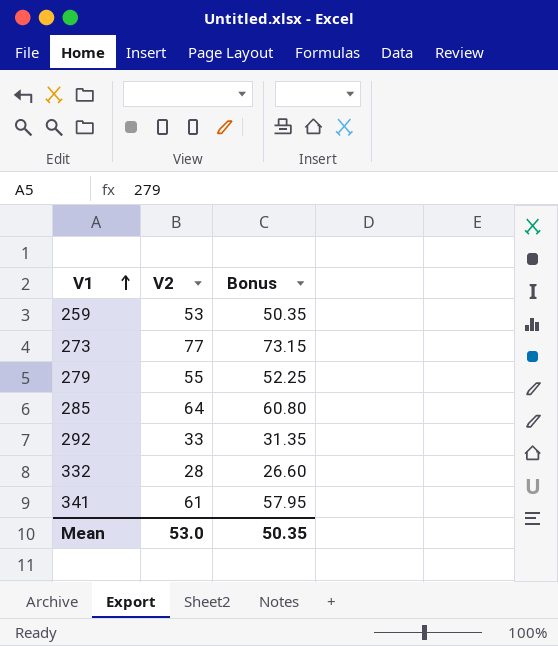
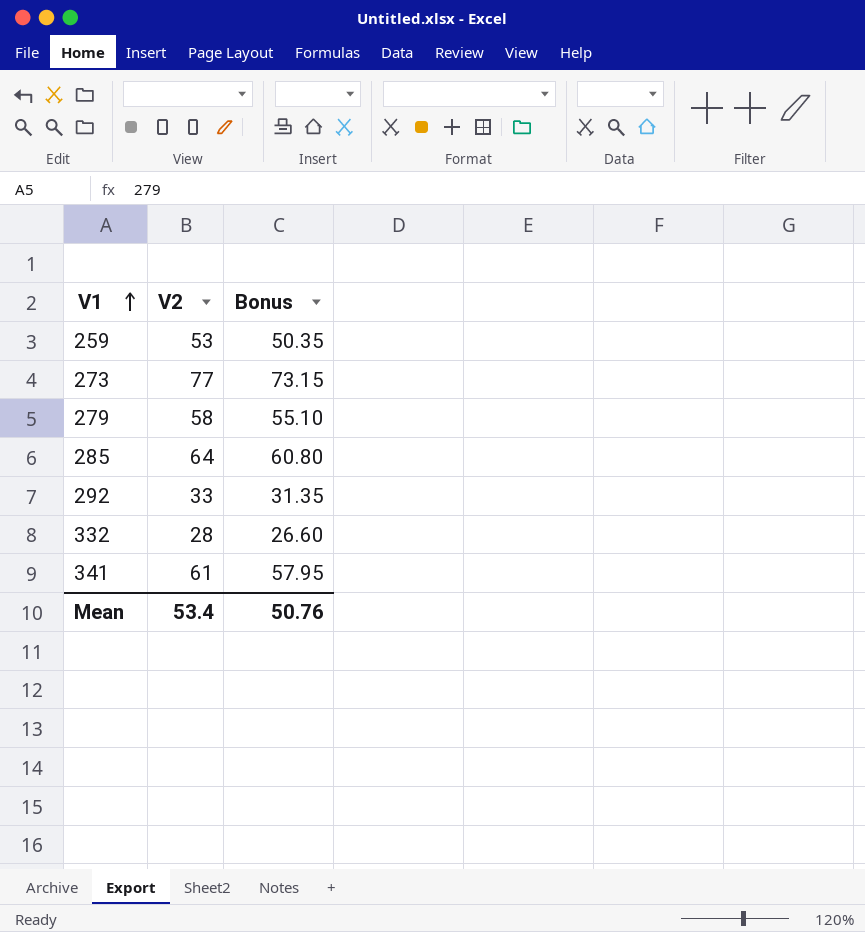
279 | V2: 55 -> 58
279 | Bonus: 52.25 -> 55.10
Mean | V2: 53.0 -> 53.4
Mean | Bonus: 50.35 -> 50.76

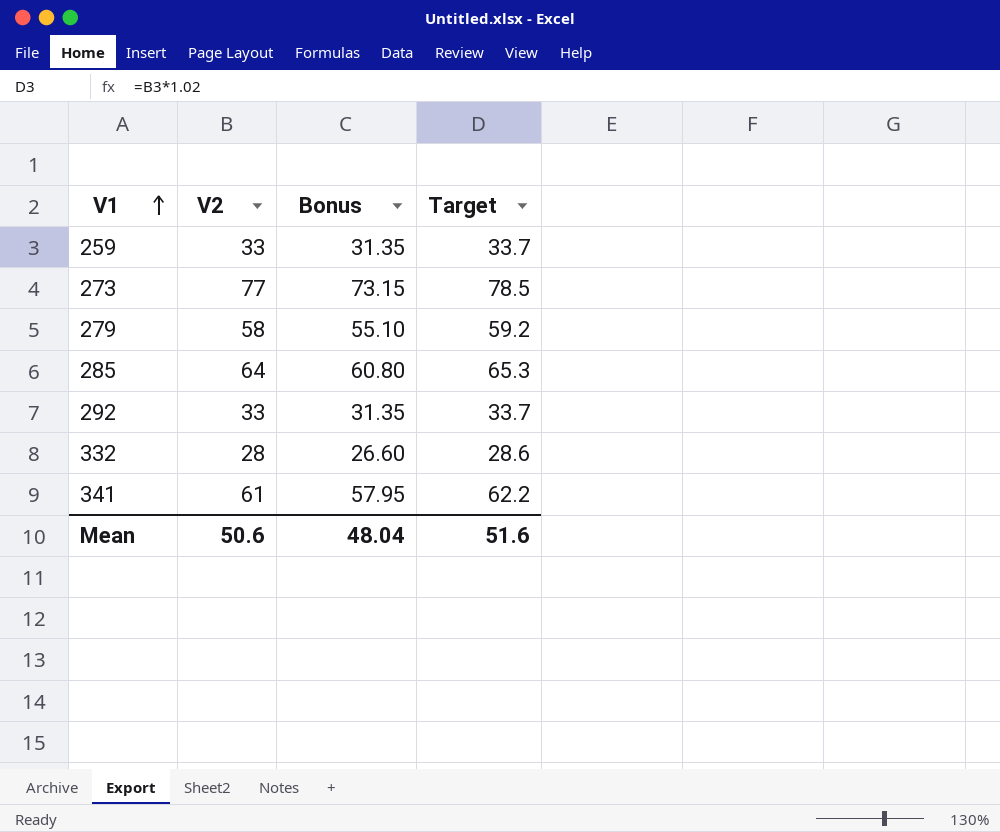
column Target | formula: none -> [V2] * 1.02
259 | V2: 53 -> 33
259 | Bonus: 50.35 -> 31.35
Mean | V2: 53.4 -> 50.6
Mean | Bonus: 50.76 -> 48.04

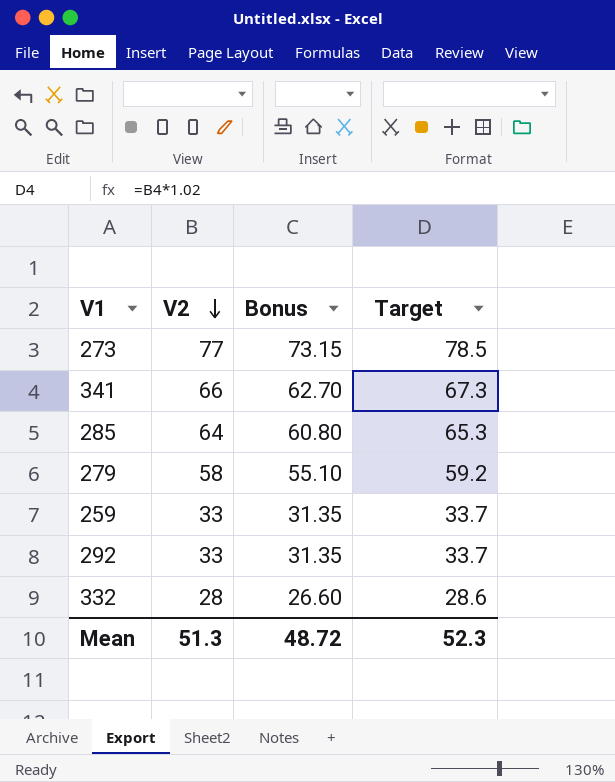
row order: V1 ascending -> V2 descending
341 | V2: 61 -> 66
341 | Bonus: 57.95 -> 62.70
341 | Target: 62.2 -> 67.3
Mean | V2: 50.6 -> 51.3
Mean | Bonus: 48.04 -> 48.72
Mean | Target: 51.6 -> 52.3

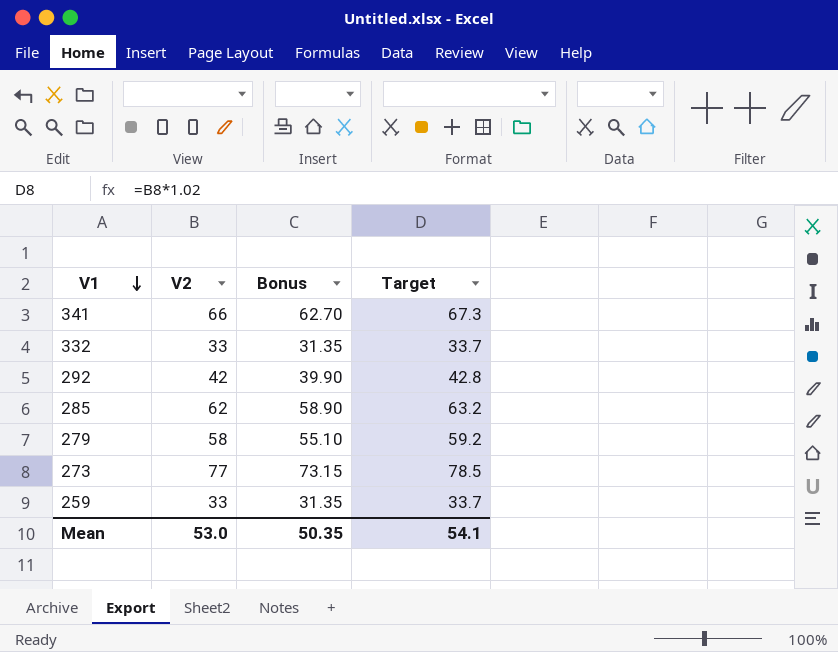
row order: V2 descending -> V1 descending
332 | V2: 28 -> 33
332 | Bonus: 26.60 -> 31.35
332 | Target: 28.6 -> 33.7
292 | V2: 33 -> 42
292 | Bonus: 31.35 -> 39.90
292 | Target: 33.7 -> 42.8
285 | V2: 64 -> 62
285 | Bonus: 60.80 -> 58.90
285 | Target: 65.3 -> 63.2
Mean | V2: 51.3 -> 53.0
Mean | Bonus: 48.72 -> 50.35
Mean | Target: 52.3 -> 54.1

